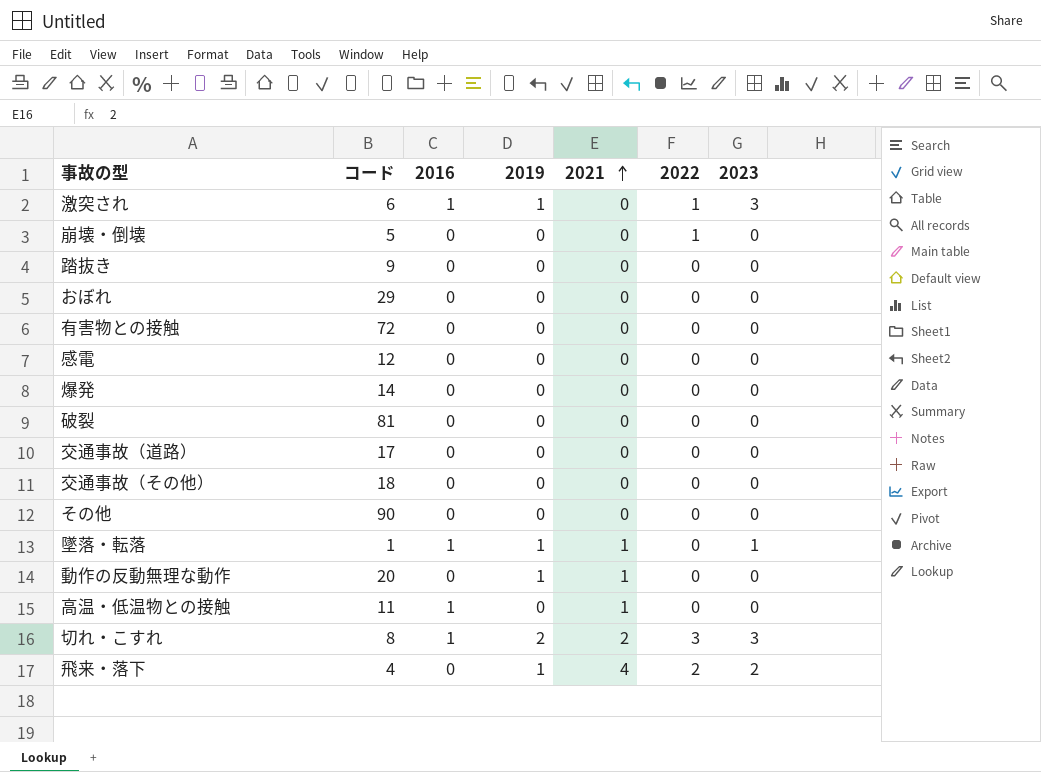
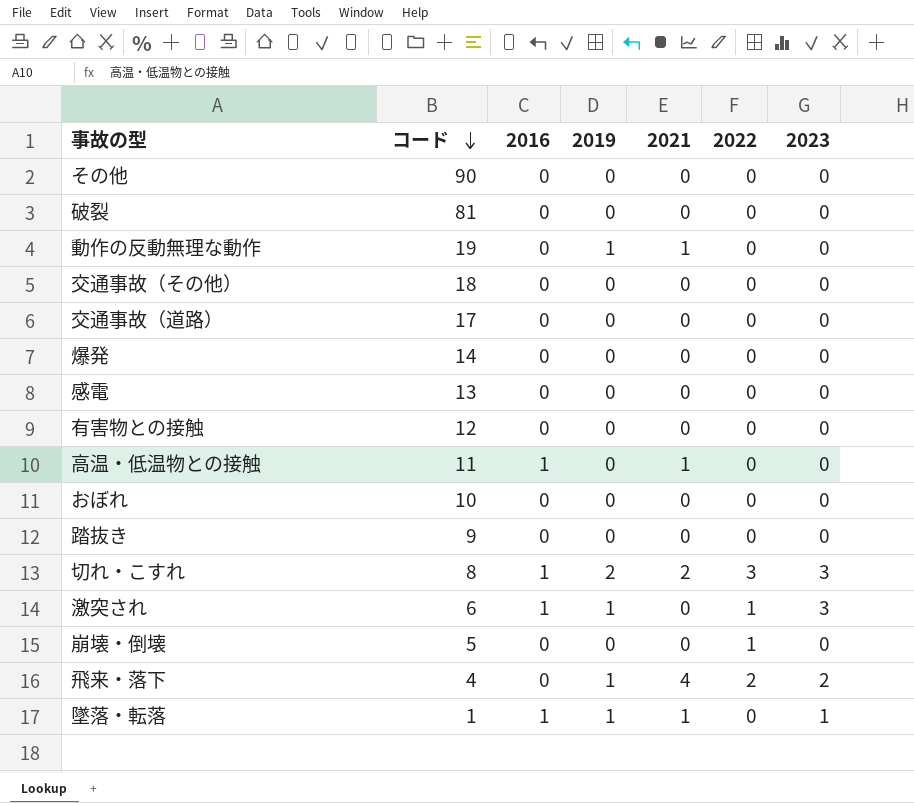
row order: 2021 ascending -> コード descending
動作の反動無理な動作 | コード: 20 -> 19
感電 | コード: 12 -> 13
有害物との接触 | コード: 72 -> 12
おぼれ | コード: 29 -> 10

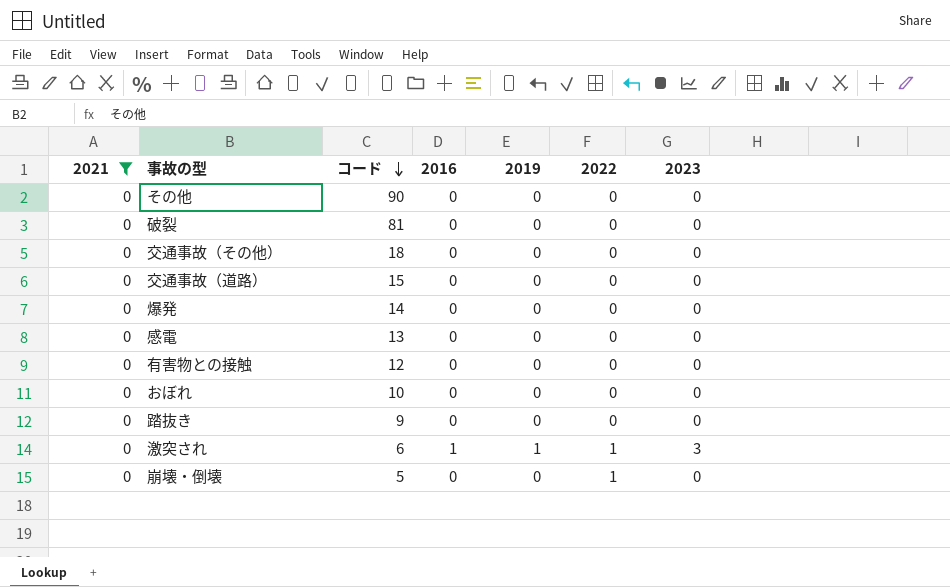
filter: none -> 2021 = 0
column 2021 | position: 5 -> 1
交通事故（道路） | コード: 17 -> 15

